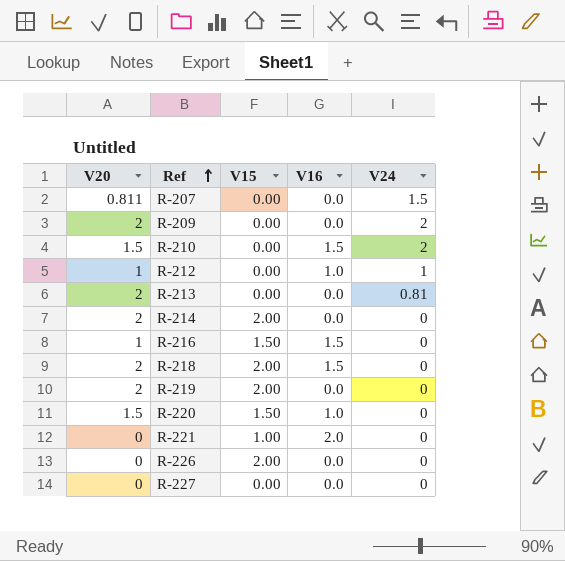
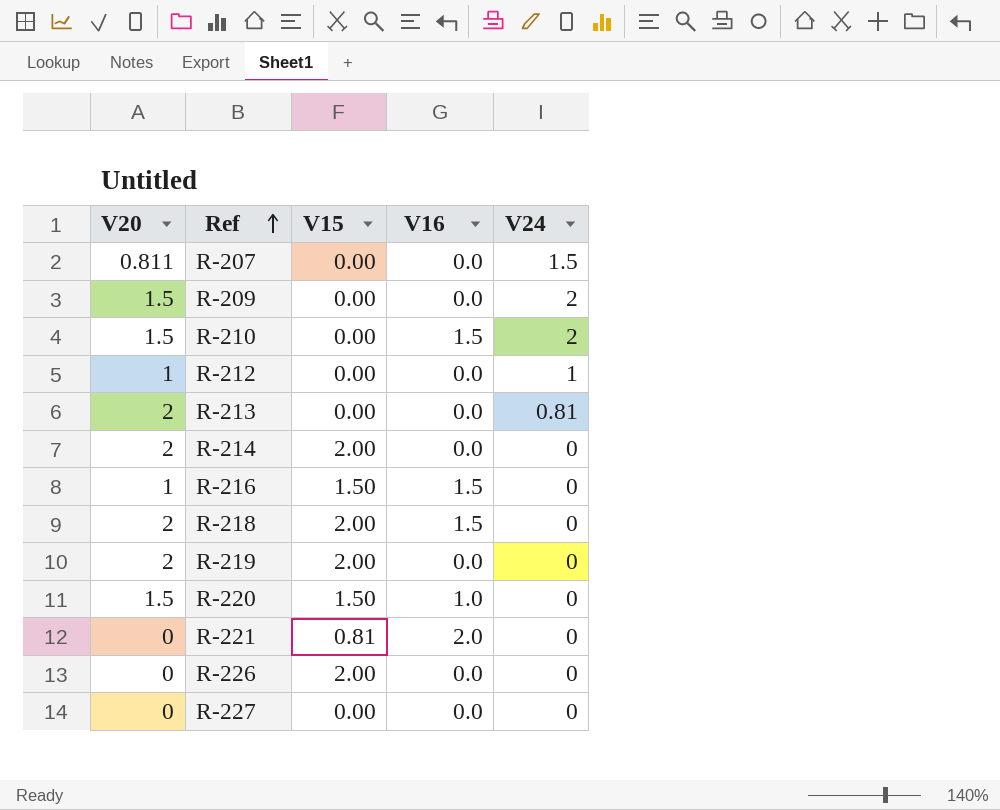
R-209 | V20: 2 -> 1.5
R-212 | V16: 1.0 -> 0.0
R-221 | V15: 1.00 -> 0.81

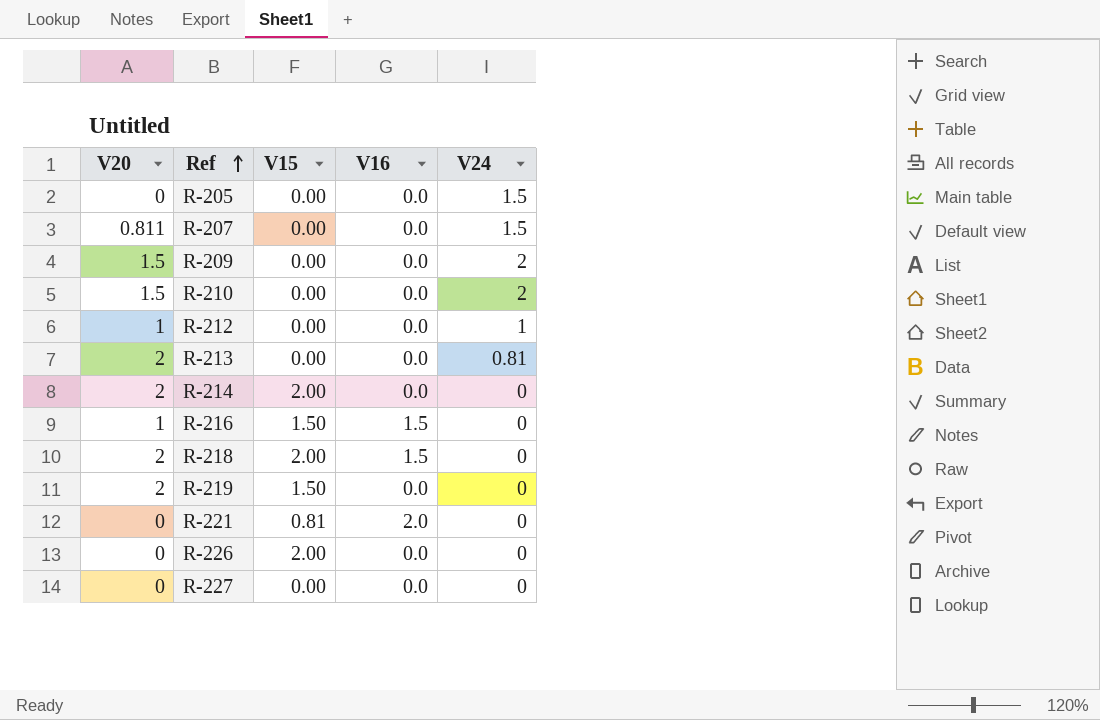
row R-220: 1.5 | 1.50 | 1.0 | 0 -> none
row R-205: none -> 0 | 0.00 | 0.0 | 1.5
R-210 | V16: 1.5 -> 0.0
R-219 | V15: 2.00 -> 1.50

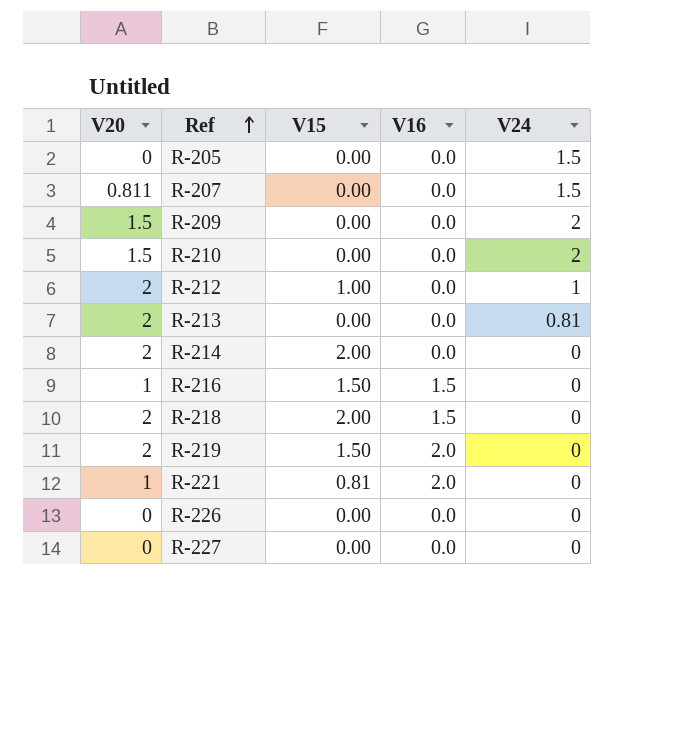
R-212 | V20: 1 -> 2
R-212 | V15: 0.00 -> 1.00
R-219 | V16: 0.0 -> 2.0
R-221 | V20: 0 -> 1
R-226 | V15: 2.00 -> 0.00

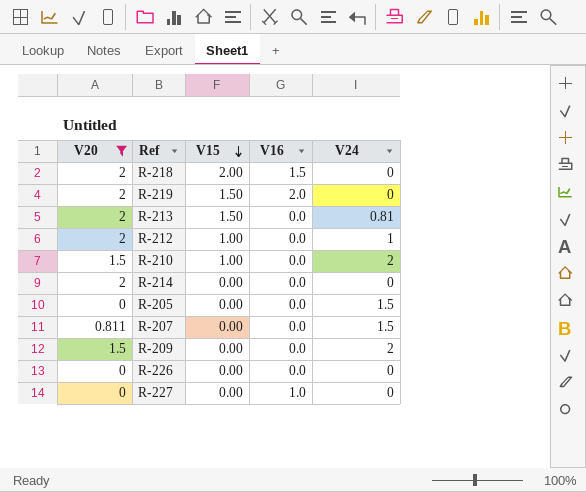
filter: none -> V20 != 1
row order: Ref ascending -> V15 descending
R-213 | V15: 0.00 -> 1.50
R-210 | V15: 0.00 -> 1.00
R-214 | V15: 2.00 -> 0.00
R-227 | V16: 0.0 -> 1.0

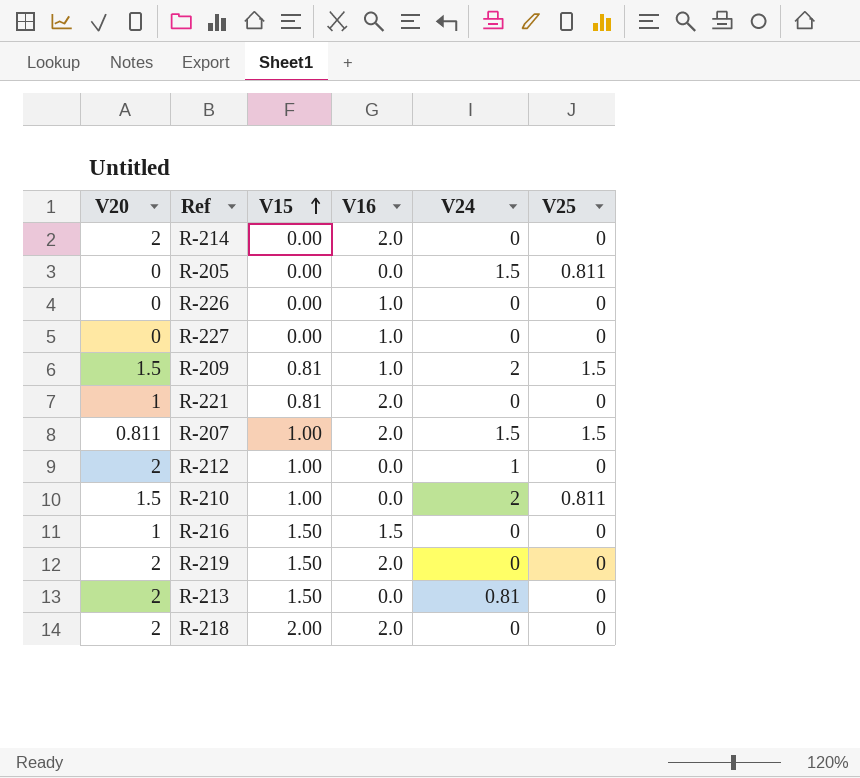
filter: V20 != 1 -> none
row order: V15 descending -> V15 ascending
column V25 | position: none -> 6
R-214 | V16: 0.0 -> 2.0
R-226 | V16: 0.0 -> 1.0
R-209 | V15: 0.00 -> 0.81
R-209 | V16: 0.0 -> 1.0
R-207 | V15: 0.00 -> 1.00
R-207 | V16: 0.0 -> 2.0
R-218 | V16: 1.5 -> 2.0

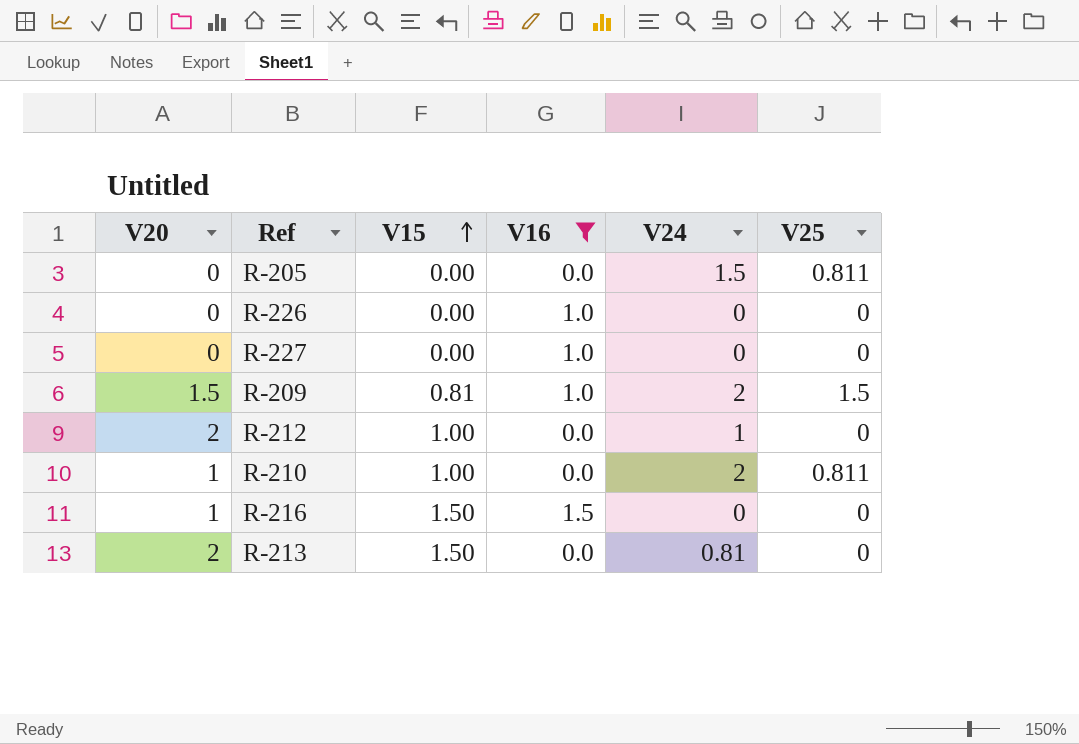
filter: none -> V16 != 2.0
R-210 | V20: 1.5 -> 1

